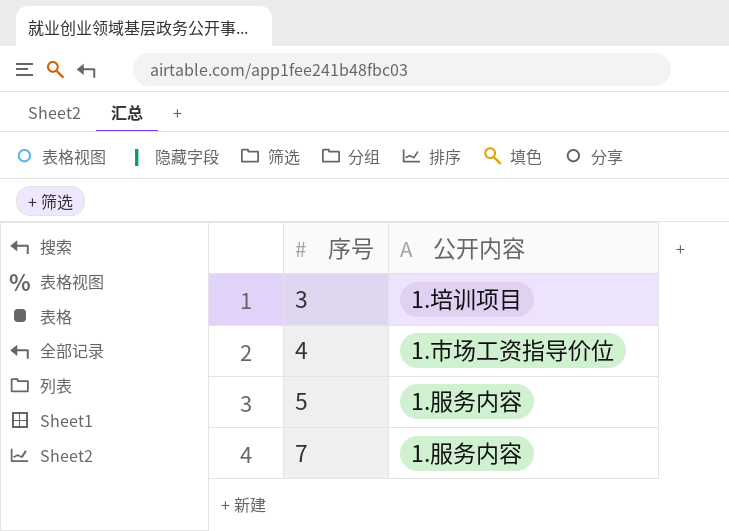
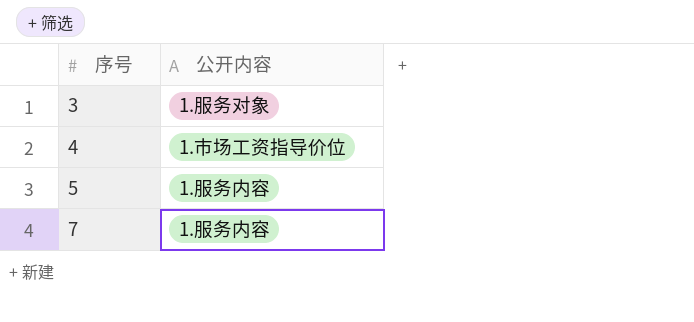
3 | 公开内容: 1.培训项目 -> 1.服务对象

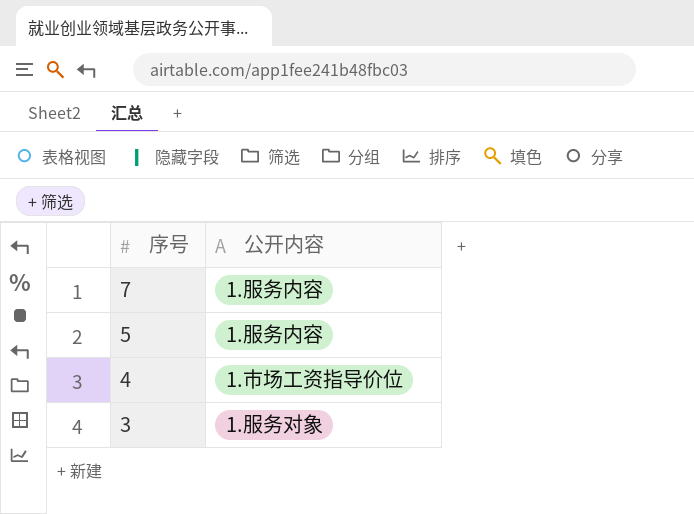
row order: 序号 ascending -> 序号 descending

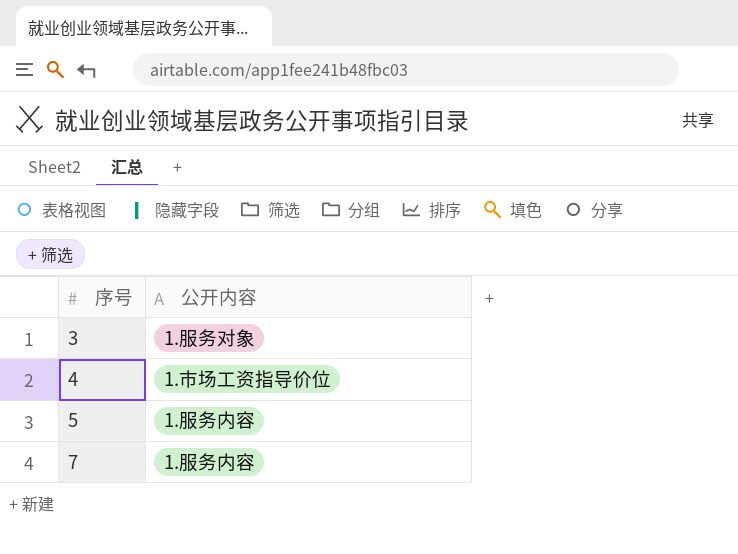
row order: 序号 descending -> 序号 ascending

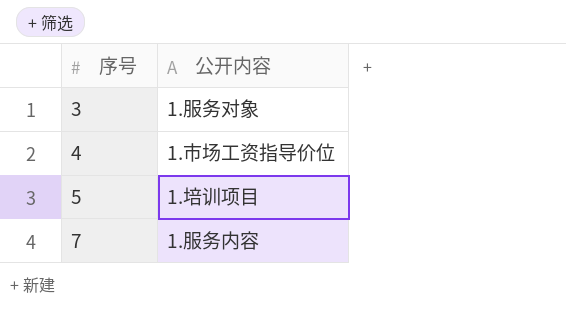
5 | 公开内容: 1.服务内容 -> 1.培训项目

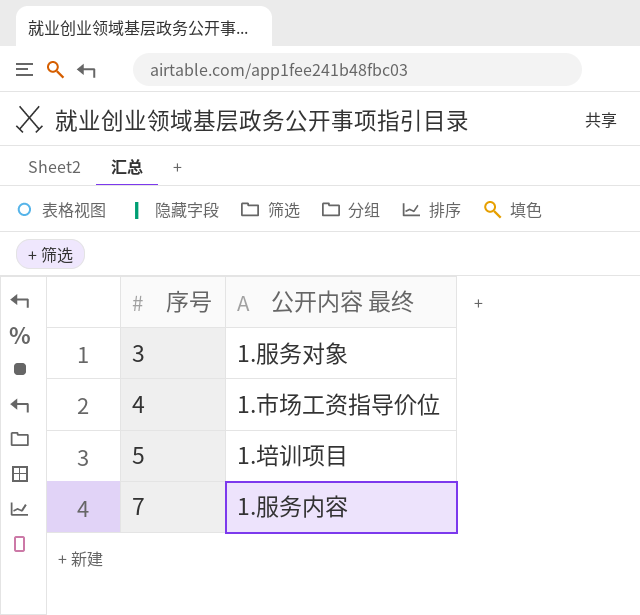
column name: 公开内容 -> 公开内容 最终

